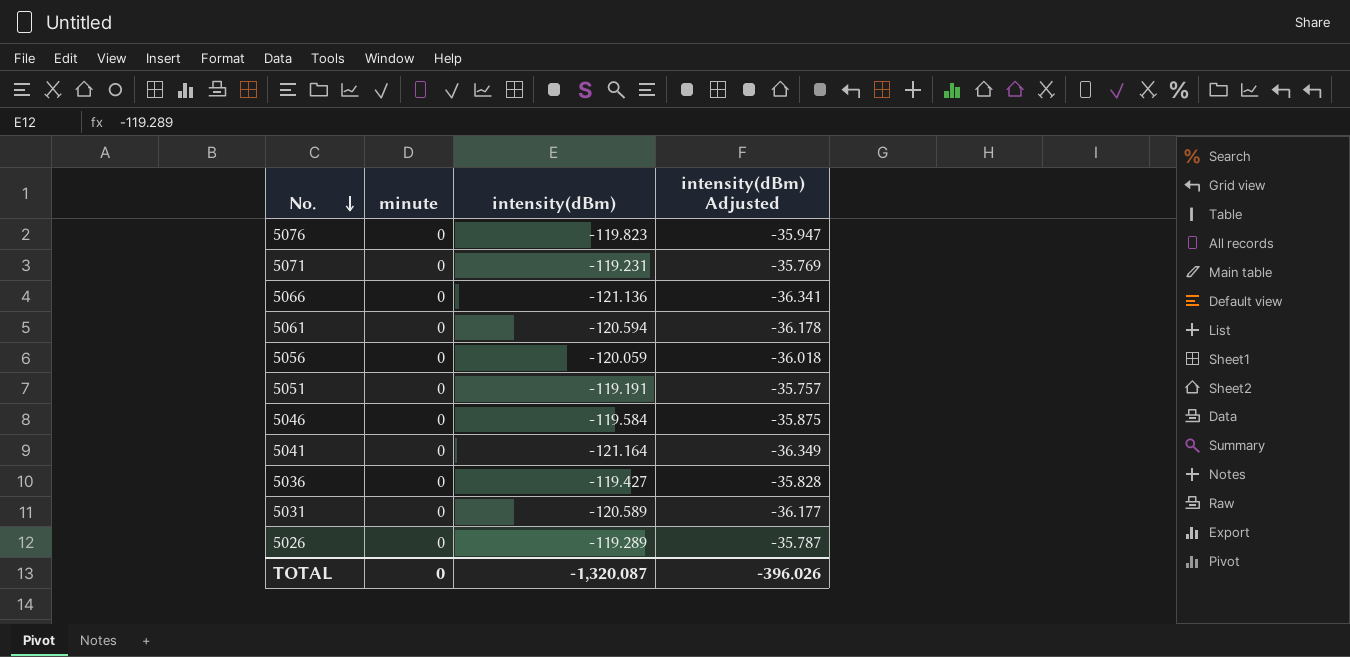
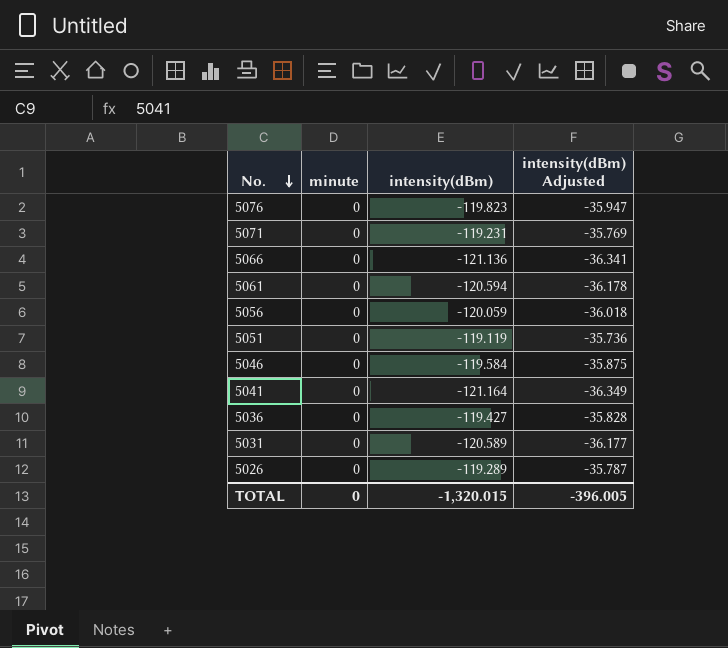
5051 | intensity(dBm): -119.191 -> -119.119
5051 | intensity(dBm) Adjusted: -35.757 -> -35.736
TOTAL | intensity(dBm): -1,320.087 -> -1,320.015
TOTAL | intensity(dBm) Adjusted: -396.026 -> -396.005

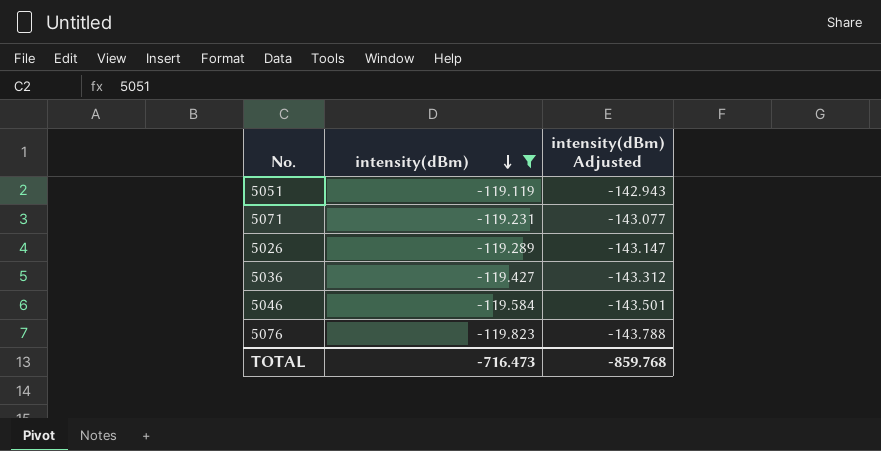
filter: none -> intensity(dBm) >= -119.823
row order: No. descending -> intensity(dBm) descending
column minute | position: 2 -> none
column intensity(dBm) Adjusted | formula: [intensity(dBm)] * 0.3 -> [intensity(dBm)] * 1.2
TOTAL | intensity(dBm): -1,320.015 -> -716.473
TOTAL | intensity(dBm) Adjusted: -396.005 -> -859.768

